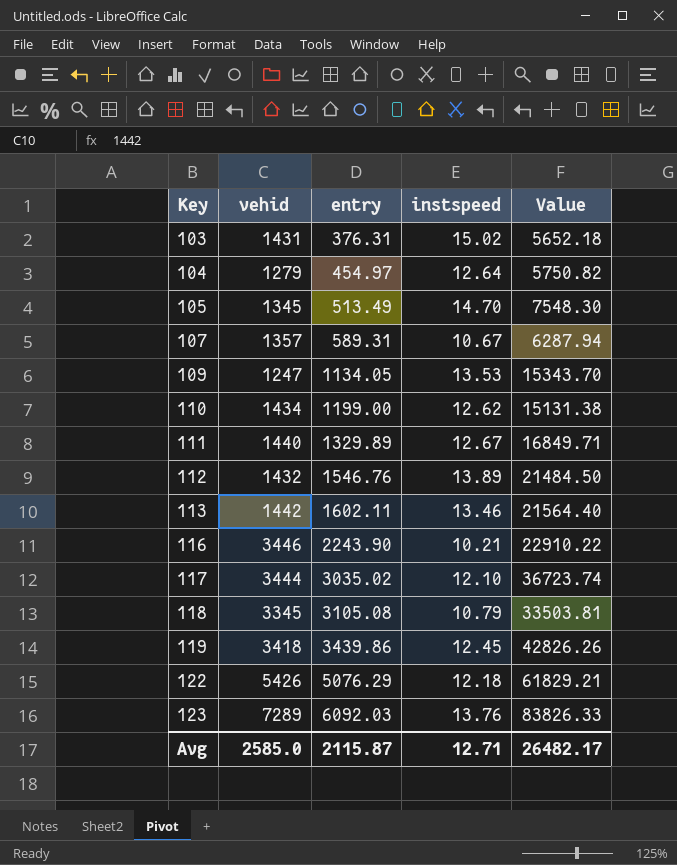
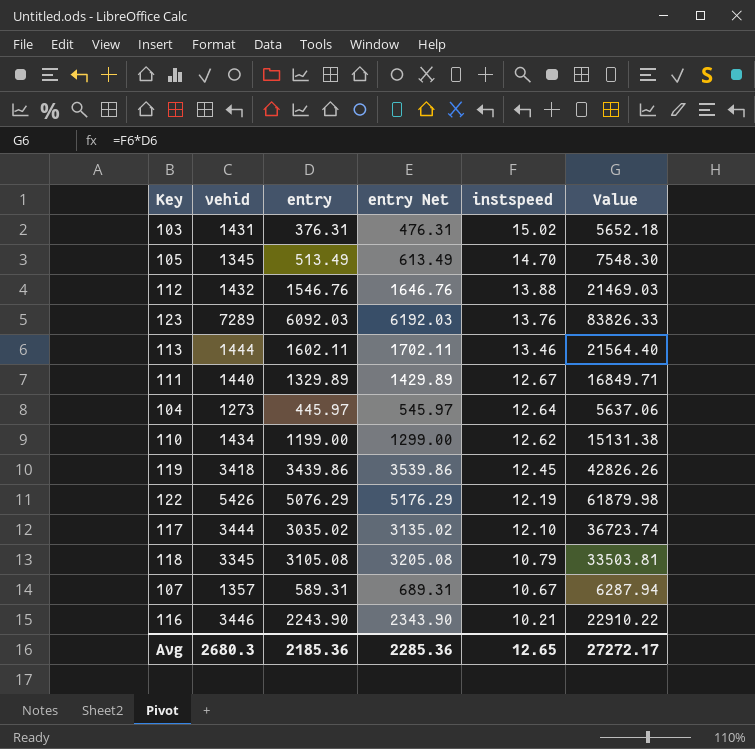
row order: Key ascending -> instspeed descending
column entry Net | formula: none -> [entry] + 100
row 109: 1247 | 1134.05 | 13.53 | 15343.70 -> none
112 | instspeed: 13.89 -> 13.88
112 | Value: 21484.50 -> 21469.03
113 | vehid: 1442 -> 1444
104 | vehid: 1279 -> 1273
104 | entry: 454.97 -> 445.97
104 | Value: 5750.82 -> 5637.06
122 | instspeed: 12.18 -> 12.19
122 | Value: 61829.21 -> 61879.98
Avg | vehid: 2585.0 -> 2680.3
Avg | entry: 2115.87 -> 2185.36
Avg | instspeed: 12.71 -> 12.65
Avg | Value: 26482.17 -> 27272.17

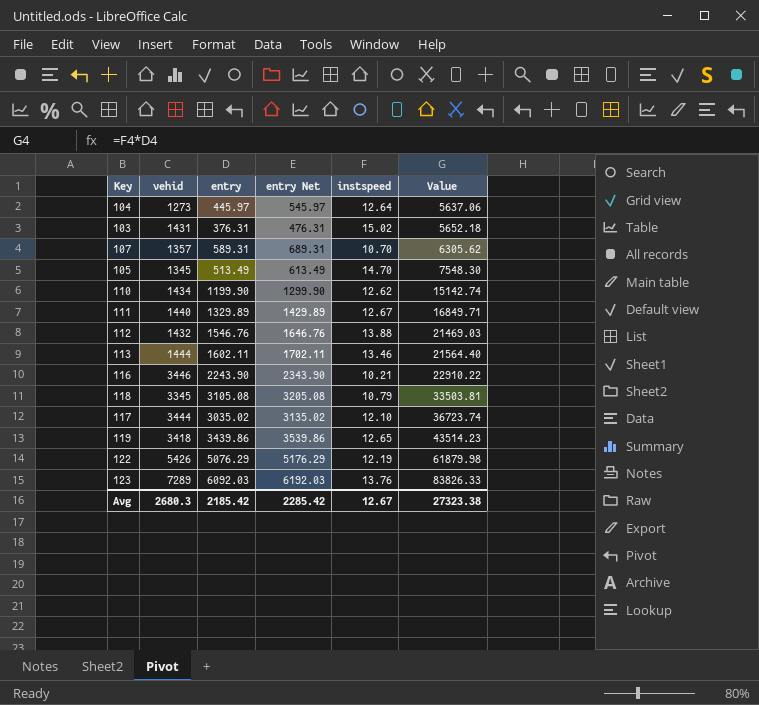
row order: instspeed descending -> Value ascending
107 | instspeed: 10.67 -> 10.70
107 | Value: 6287.94 -> 6305.62
110 | entry: 1199.00 -> 1199.90
110 | entry Net: 1299.00 -> 1299.90
110 | Value: 15131.38 -> 15142.74
119 | instspeed: 12.45 -> 12.65
119 | Value: 42826.26 -> 43514.23
Avg | entry: 2185.36 -> 2185.42
Avg | entry Net: 2285.36 -> 2285.42
Avg | instspeed: 12.65 -> 12.67
Avg | Value: 27272.17 -> 27323.38

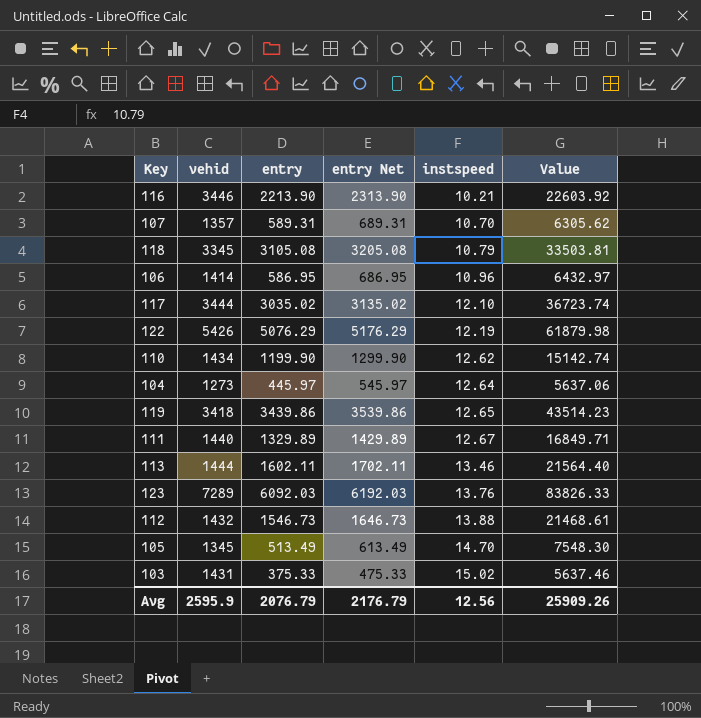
row order: Value ascending -> instspeed ascending
116 | entry: 2243.90 -> 2213.90
116 | entry Net: 2343.90 -> 2313.90
116 | Value: 22910.22 -> 22603.92
row 106: none -> 1414 | 586.95 | 686.95 | 10.96 | 6432.97
112 | entry: 1546.76 -> 1546.73
112 | entry Net: 1646.76 -> 1646.73
112 | Value: 21469.03 -> 21468.61
103 | entry: 376.31 -> 375.33
103 | entry Net: 476.31 -> 475.33
103 | Value: 5652.18 -> 5637.46
Avg | vehid: 2680.3 -> 2595.9
Avg | entry: 2185.42 -> 2076.79
Avg | entry Net: 2285.42 -> 2176.79
Avg | instspeed: 12.67 -> 12.56
Avg | Value: 27323.38 -> 25909.26

